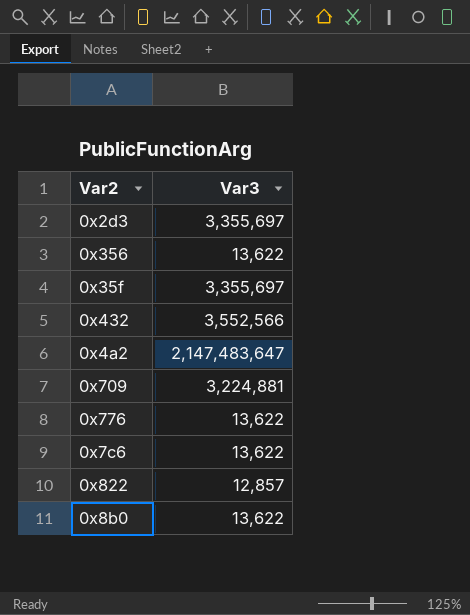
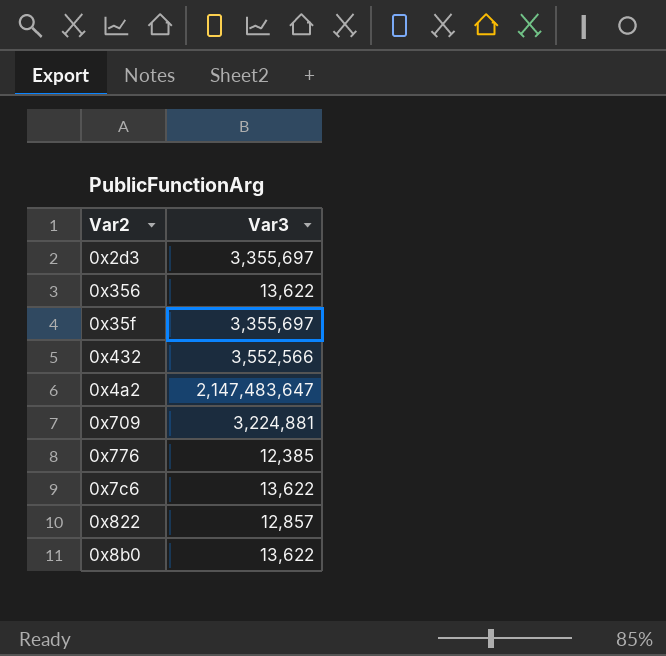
0x776 | Var3: 13,622 -> 12,385

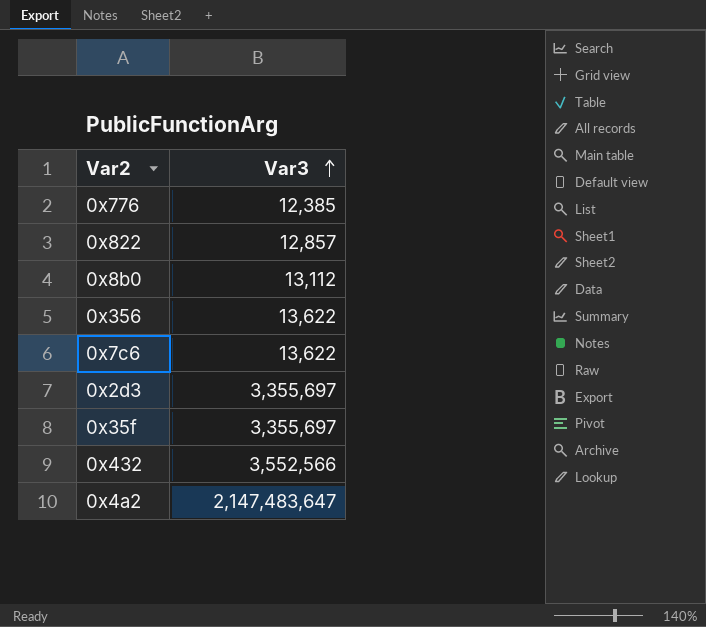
row order: none -> Var3 ascending
row 0x709: 3,224,881 -> none
0x8b0 | Var3: 13,622 -> 13,112

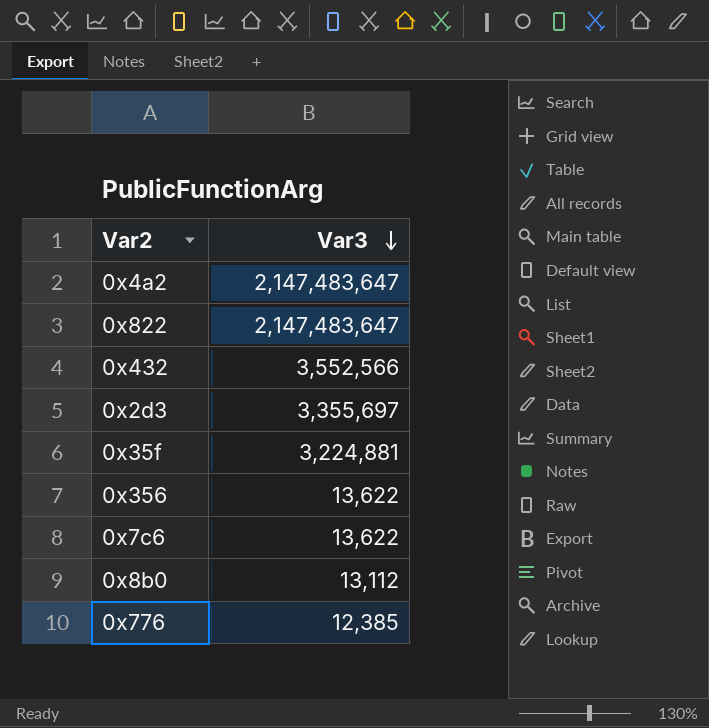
row order: Var3 ascending -> Var3 descending
0x822 | Var3: 12,857 -> 2,147,483,647
0x35f | Var3: 3,355,697 -> 3,224,881

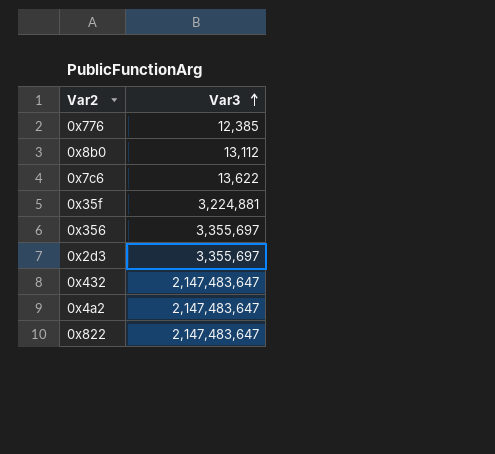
row order: Var3 descending -> Var3 ascending
0x356 | Var3: 13,622 -> 3,355,697
0x432 | Var3: 3,552,566 -> 2,147,483,647

